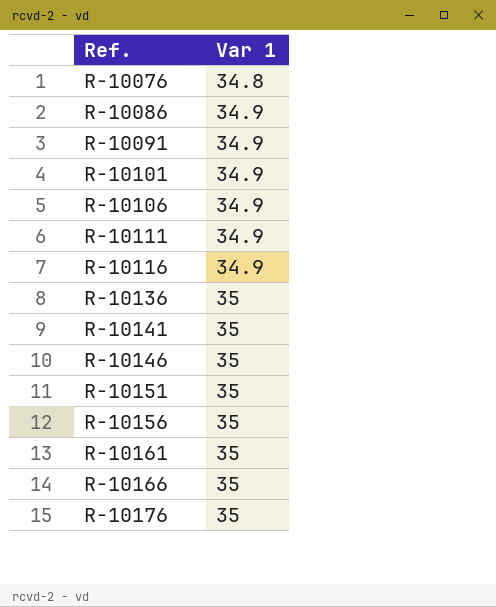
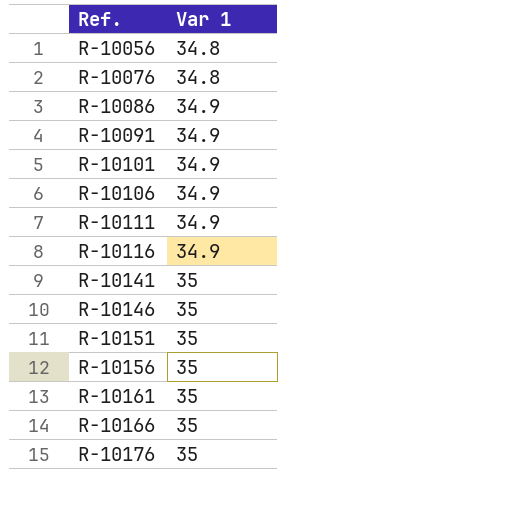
row R-10136: 35 -> none
row R-10056: none -> 34.8

